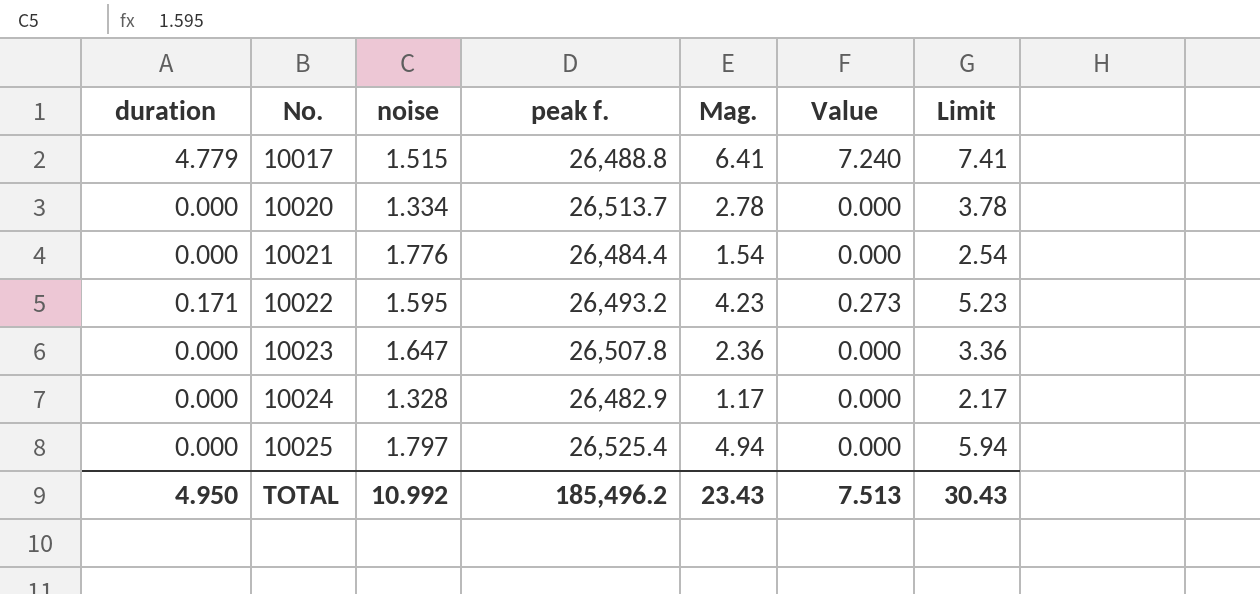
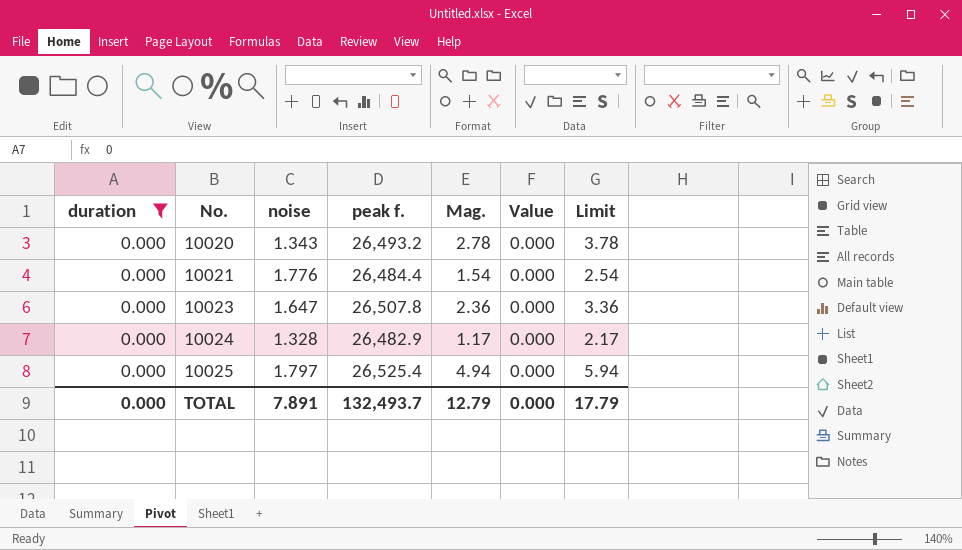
filter: none -> duration = 0.000
10020 | noise: 1.334 -> 1.343
10020 | peak f.: 26,513.7 -> 26,493.2
TOTAL | duration: 4.950 -> 0.000
TOTAL | noise: 10.992 -> 7.891
TOTAL | peak f.: 185,496.2 -> 132,493.7
TOTAL | Mag.: 23.43 -> 12.79
TOTAL | Value: 7.513 -> 0.000
TOTAL | Limit: 30.43 -> 17.79

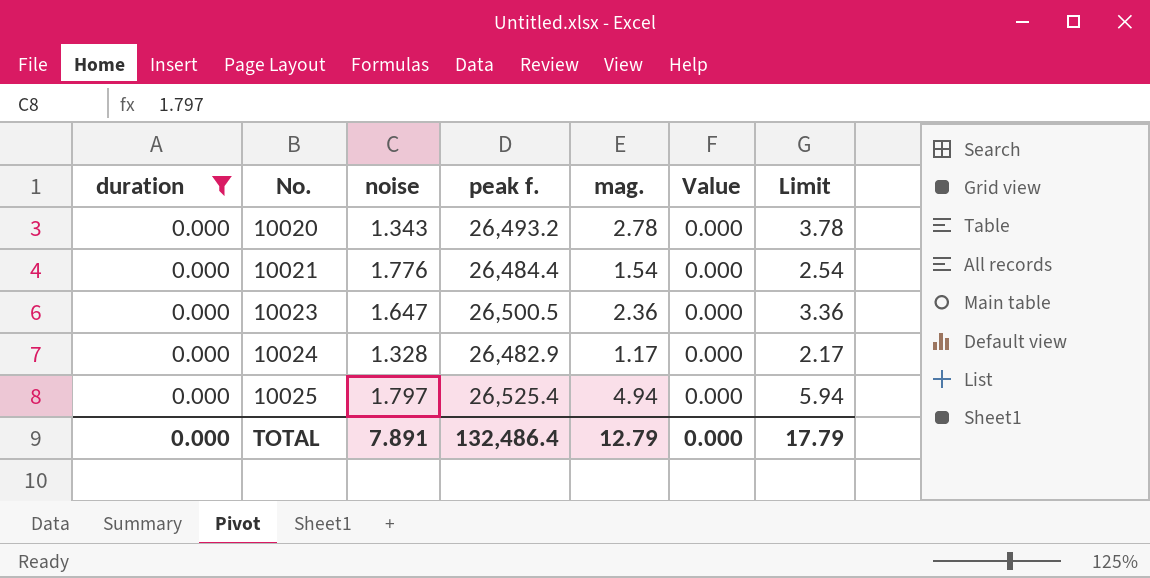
column name: Mag. -> mag.
10023 | peak f.: 26,507.8 -> 26,500.5
TOTAL | peak f.: 132,493.7 -> 132,486.4

